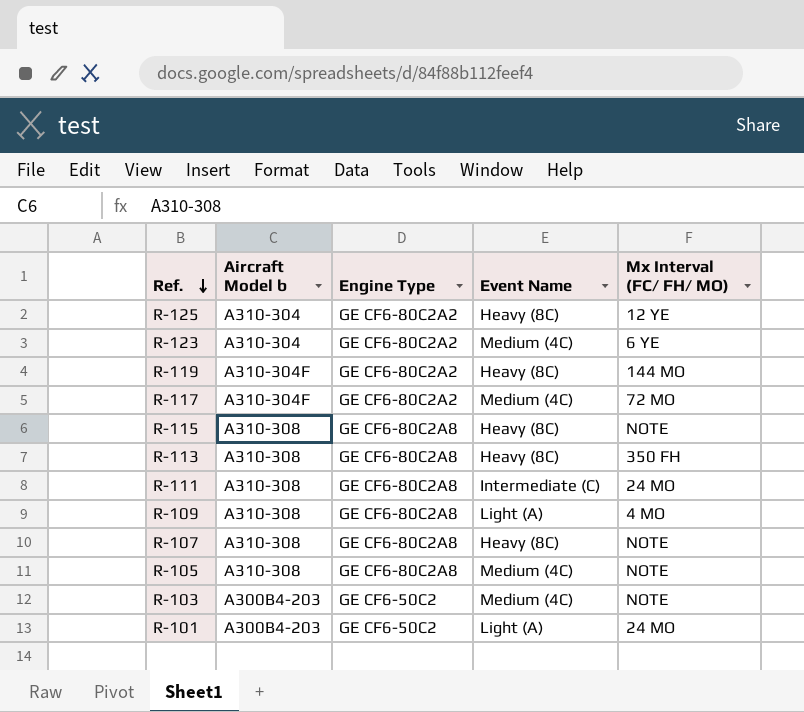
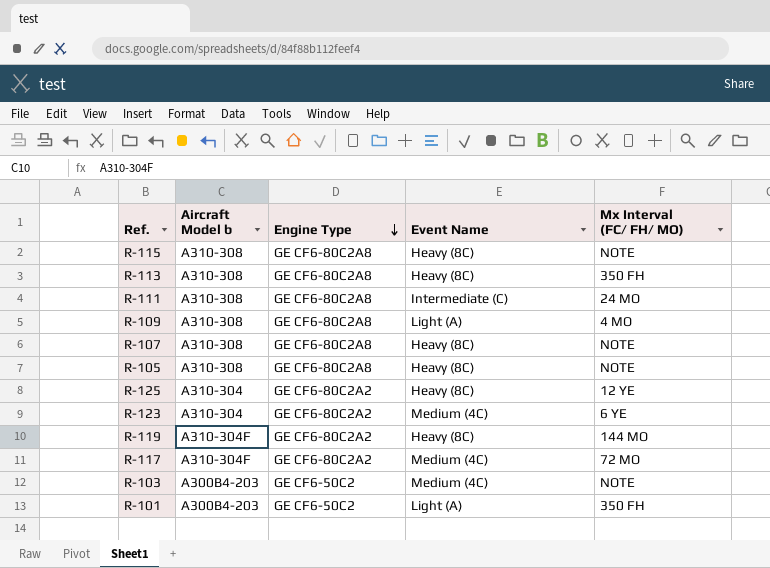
row order: Ref. descending -> Engine Type descending
R-105 | Event Name: Medium (4C) -> Heavy (8C)
R-101 | Mx Interval (FC/ FH/ MO): 24 MO -> 350 FH

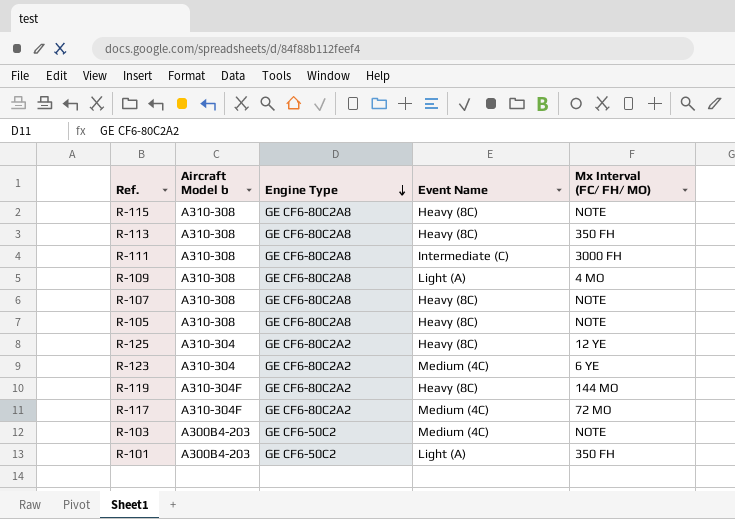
R-111 | Mx Interval (FC/ FH/ MO): 24 MO -> 3000 FH

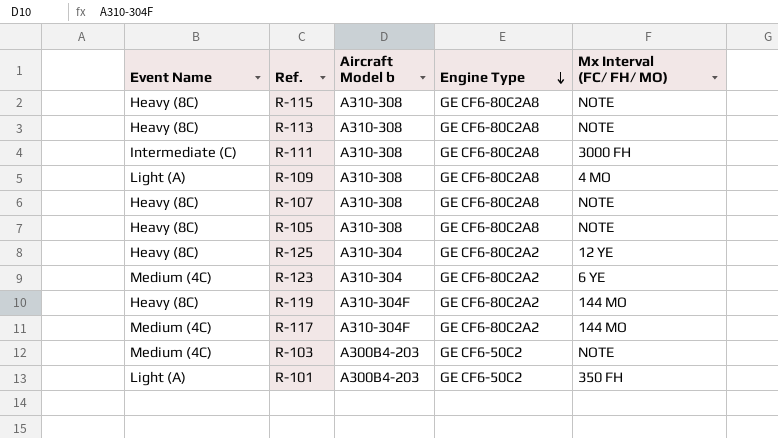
column Event Name | position: 4 -> 1
R-113 | Mx Interval (FC/ FH/ MO): 350 FH -> NOTE
R-117 | Mx Interval (FC/ FH/ MO): 72 MO -> 144 MO

